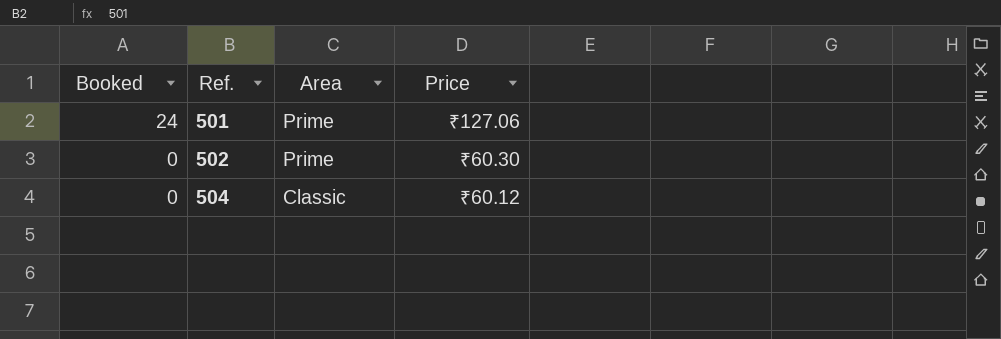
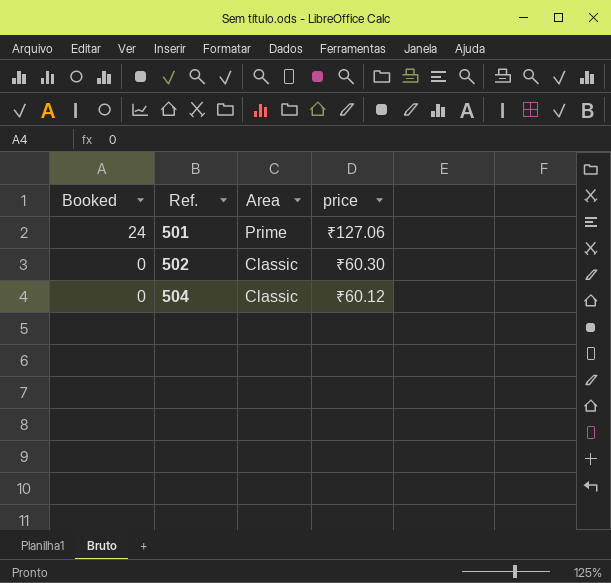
column name: Price -> price
502 | Area: Prime -> Classic

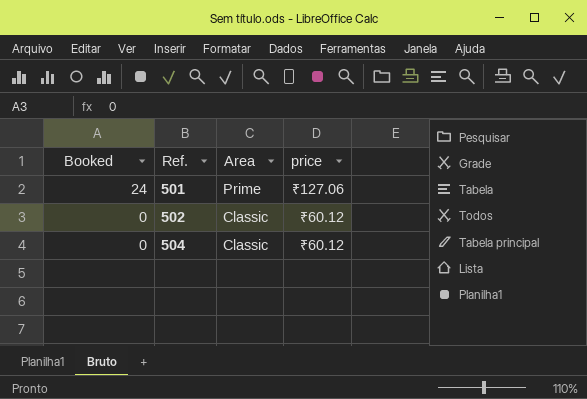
502 | price: ₹60.30 -> ₹60.12

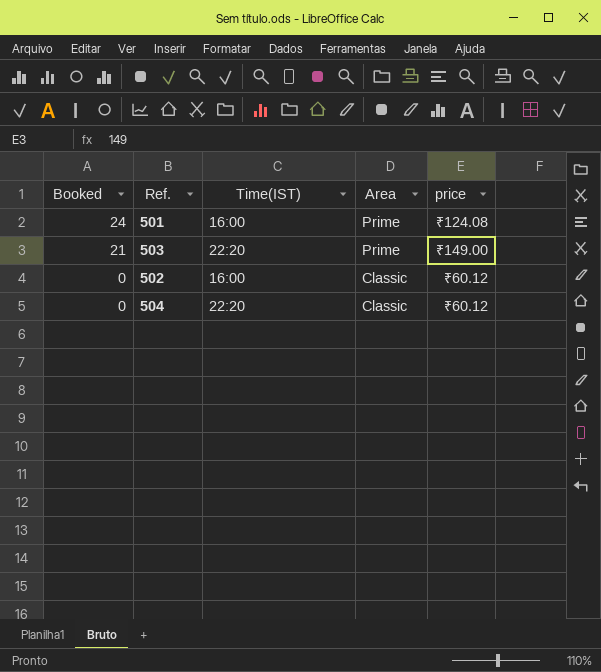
column Time(IST) | position: none -> 3
501 | price: ₹127.06 -> ₹124.08
row 503: none -> 21 | 22:20 | Prime | ₹149.00

